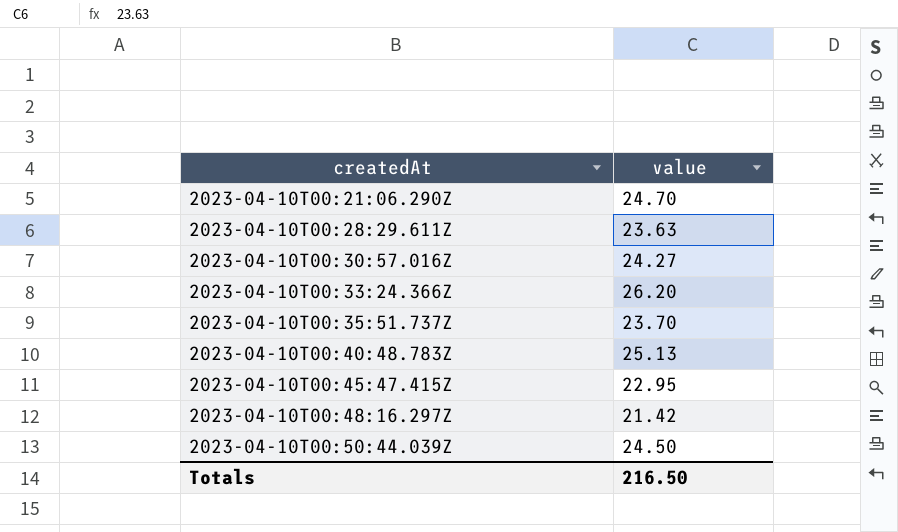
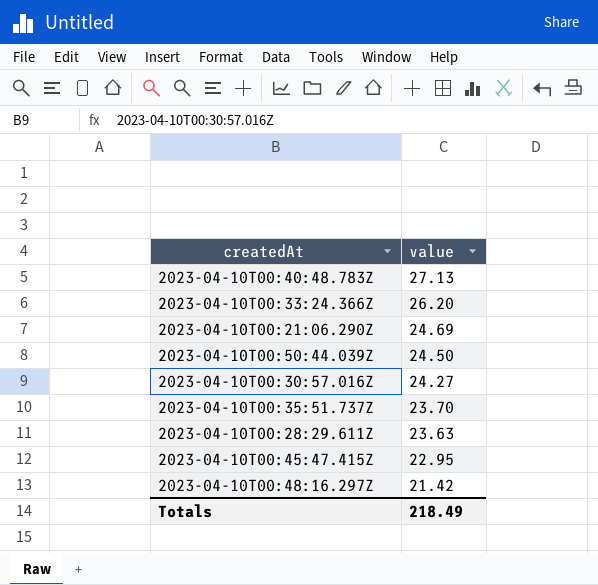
row order: createdAt ascending -> value descending
2023-04-10T00:40:48.783Z | value: 25.13 -> 27.13
2023-04-10T00:21:06.290Z | value: 24.70 -> 24.69
Totals | value: 216.50 -> 218.49

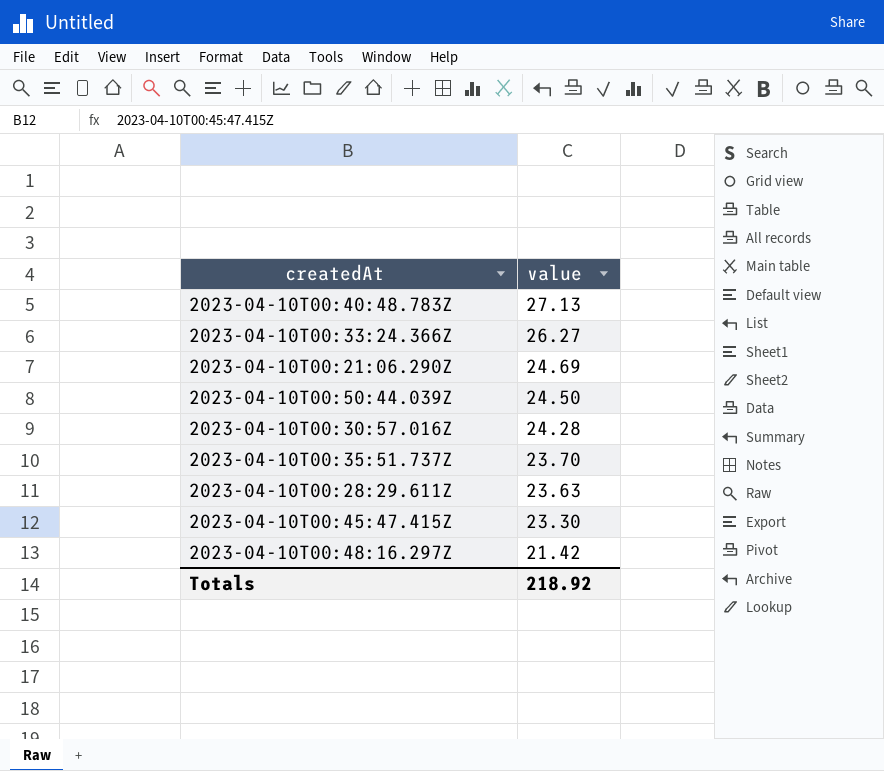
2023-04-10T00:33:24.366Z | value: 26.20 -> 26.27
2023-04-10T00:30:57.016Z | value: 24.27 -> 24.28
2023-04-10T00:45:47.415Z | value: 22.95 -> 23.30
Totals | value: 218.49 -> 218.92

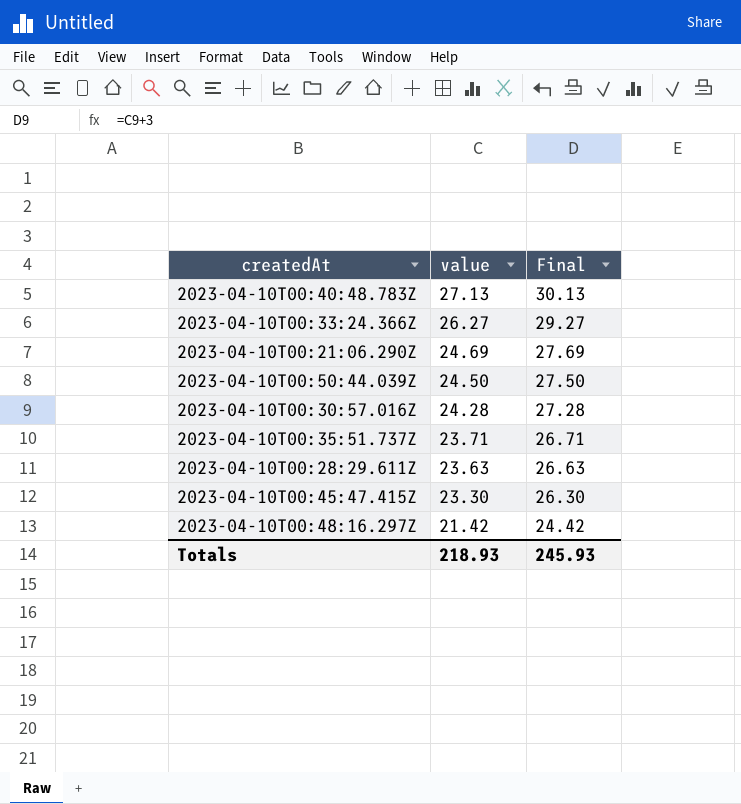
column Final | formula: none -> [value] + 3
2023-04-10T00:35:51.737Z | value: 23.70 -> 23.71
Totals | value: 218.92 -> 218.93

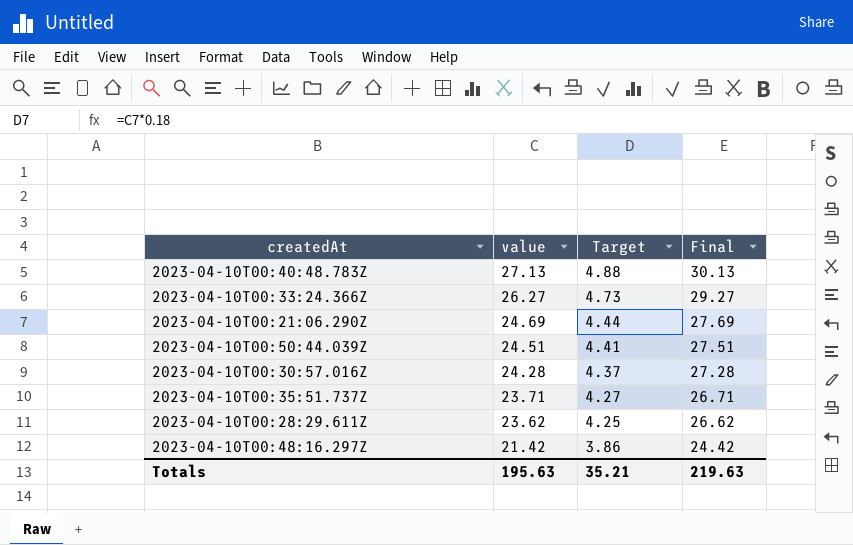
column Target | formula: none -> [value] * 0.18
row 2023-04-10T00:45:47.415Z: 23.30 | 26.30 -> none
2023-04-10T00:50:44.039Z | value: 24.50 -> 24.51
2023-04-10T00:50:44.039Z | Final: 27.50 -> 27.51
2023-04-10T00:28:29.611Z | value: 23.63 -> 23.62
2023-04-10T00:28:29.611Z | Final: 26.63 -> 26.62
Totals | value: 218.93 -> 195.63
Totals | Final: 245.93 -> 219.63

